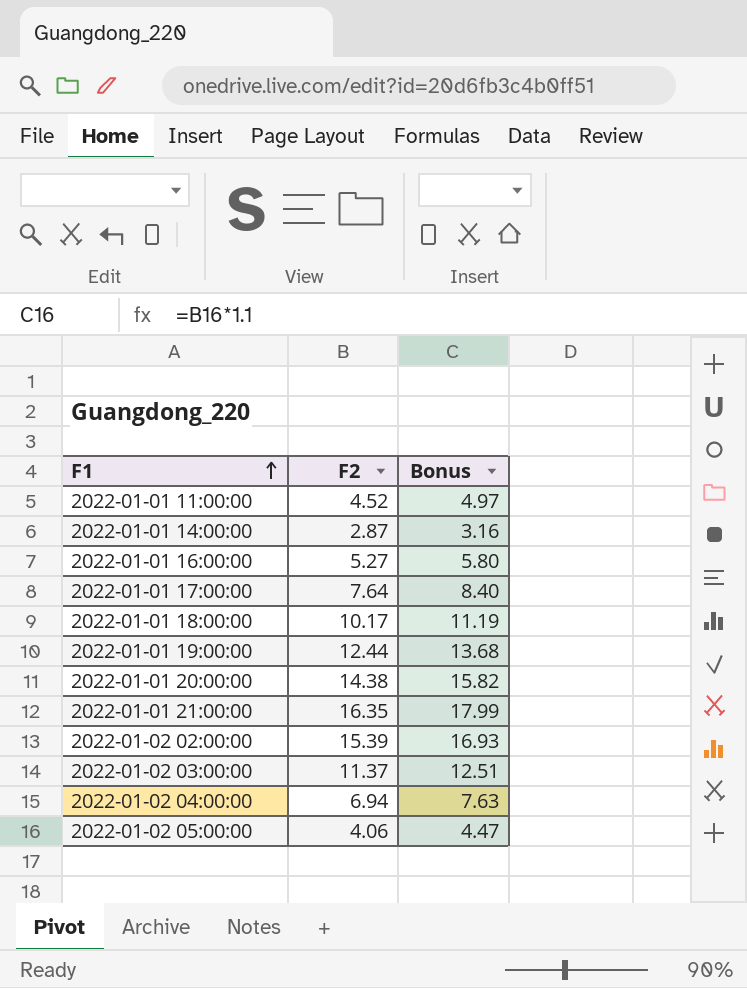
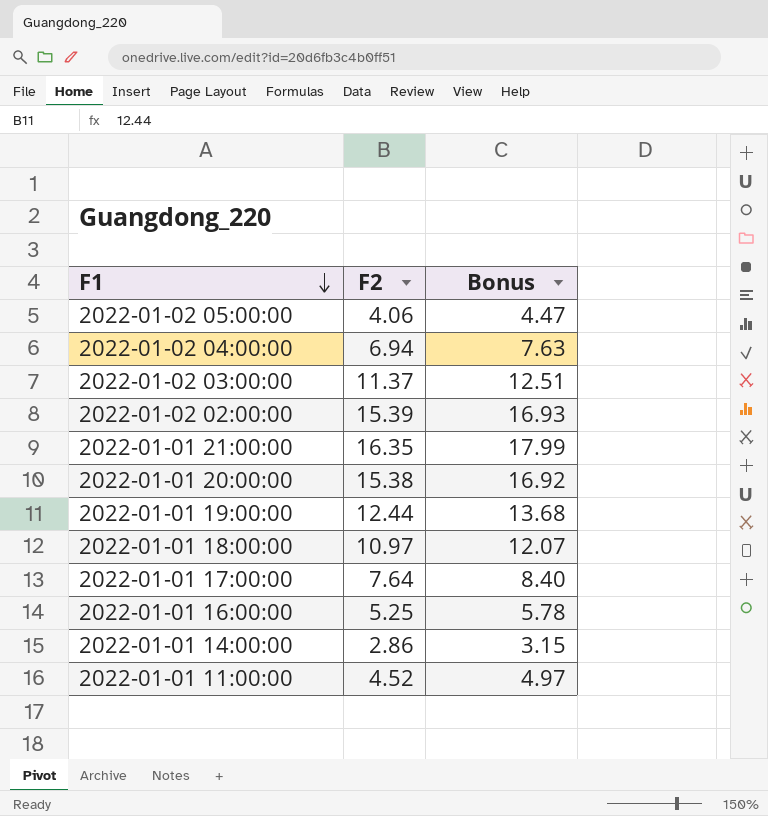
row order: F1 ascending -> F1 descending
2022-01-01 20:00:00 | F2: 14.38 -> 15.38
2022-01-01 20:00:00 | Bonus: 15.82 -> 16.92
2022-01-01 18:00:00 | F2: 10.17 -> 10.97
2022-01-01 18:00:00 | Bonus: 11.19 -> 12.07
2022-01-01 16:00:00 | F2: 5.27 -> 5.25
2022-01-01 16:00:00 | Bonus: 5.80 -> 5.78
2022-01-01 14:00:00 | F2: 2.87 -> 2.86
2022-01-01 14:00:00 | Bonus: 3.16 -> 3.15

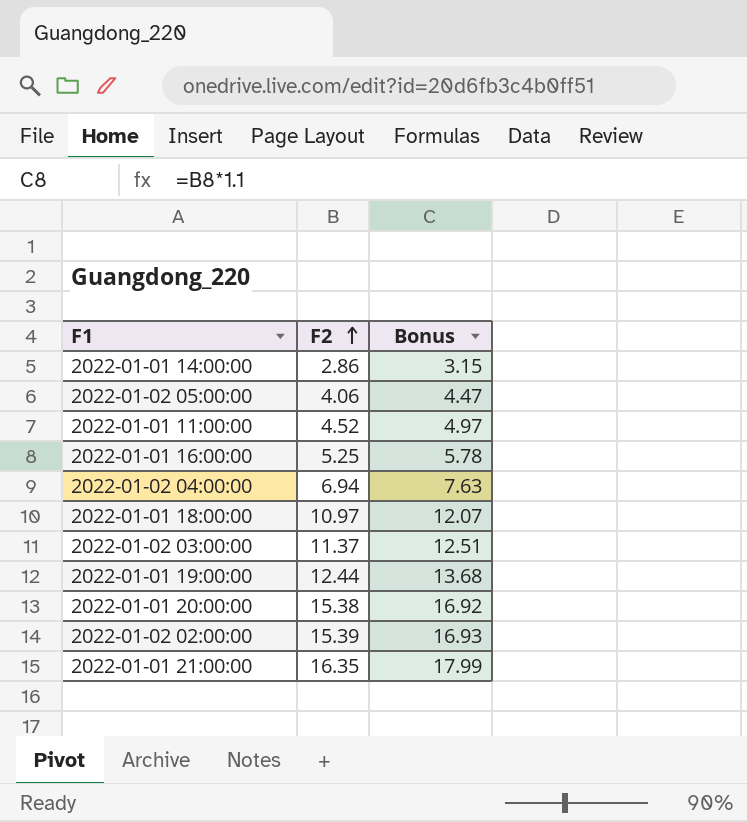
row order: F1 descending -> F2 ascending
row 2022-01-01 17:00:00: 7.64 | 8.40 -> none

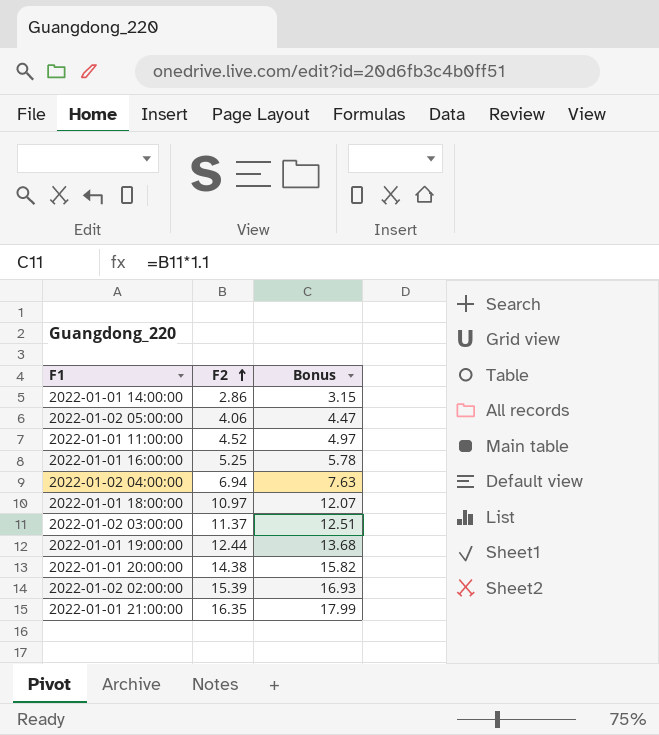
2022-01-01 20:00:00 | F2: 15.38 -> 14.38
2022-01-01 20:00:00 | Bonus: 16.92 -> 15.82

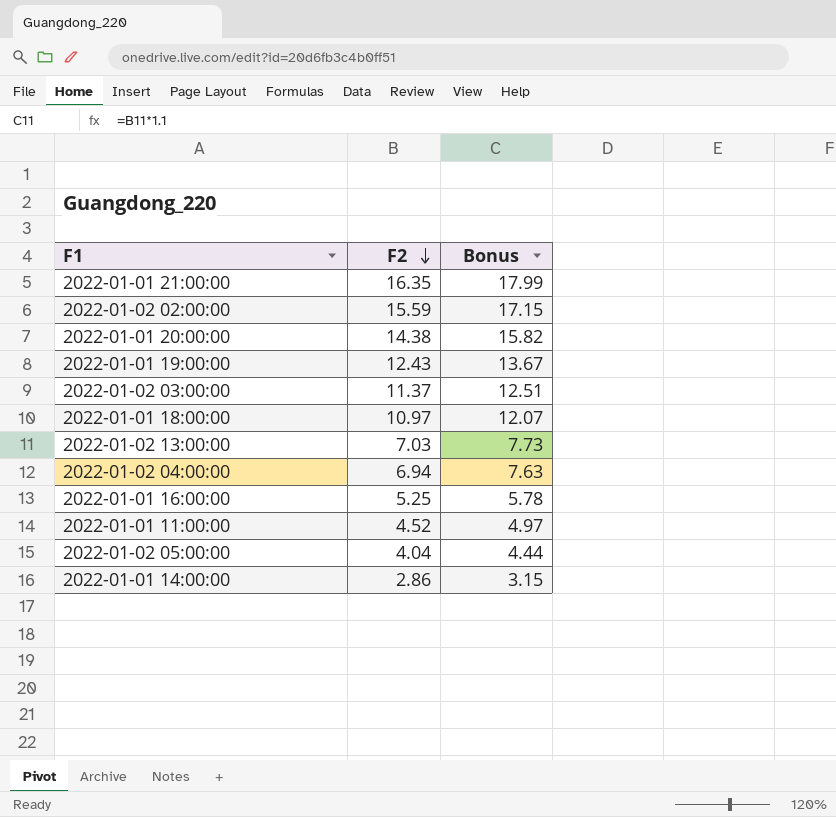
row order: F2 ascending -> F2 descending
2022-01-02 02:00:00 | F2: 15.39 -> 15.59
2022-01-02 02:00:00 | Bonus: 16.93 -> 17.15
2022-01-01 19:00:00 | F2: 12.44 -> 12.43
2022-01-01 19:00:00 | Bonus: 13.68 -> 13.67
row 2022-01-02 13:00:00: none -> 7.03 | 7.73
2022-01-02 05:00:00 | F2: 4.06 -> 4.04
2022-01-02 05:00:00 | Bonus: 4.47 -> 4.44

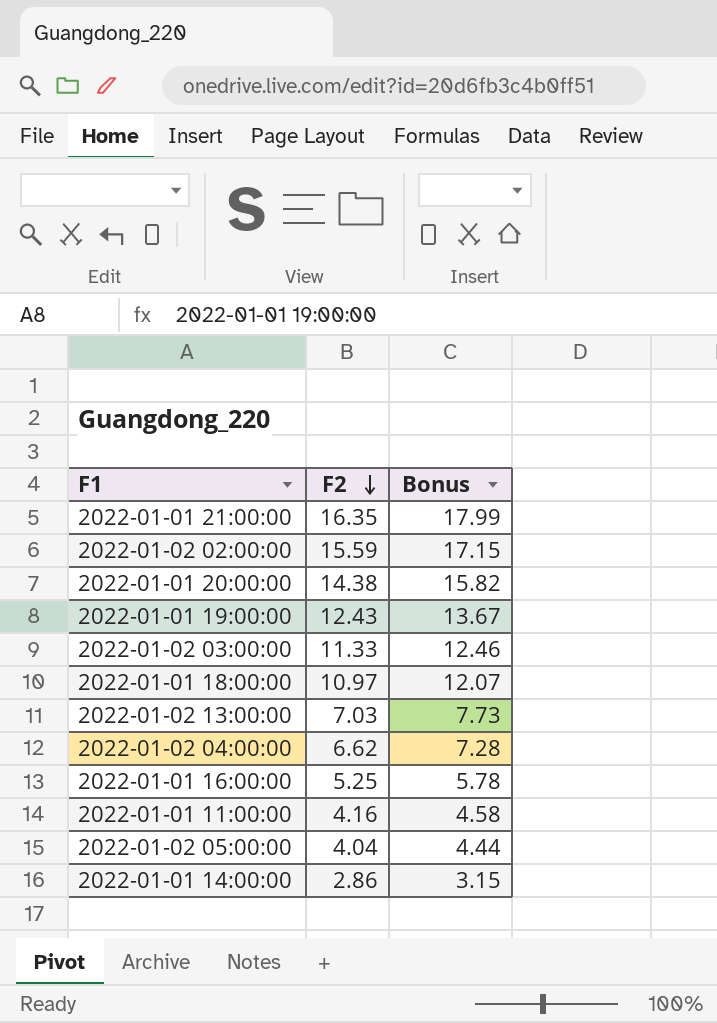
2022-01-02 03:00:00 | F2: 11.37 -> 11.33
2022-01-02 03:00:00 | Bonus: 12.51 -> 12.46
2022-01-02 04:00:00 | F2: 6.94 -> 6.62
2022-01-02 04:00:00 | Bonus: 7.63 -> 7.28
2022-01-01 11:00:00 | F2: 4.52 -> 4.16
2022-01-01 11:00:00 | Bonus: 4.97 -> 4.58

